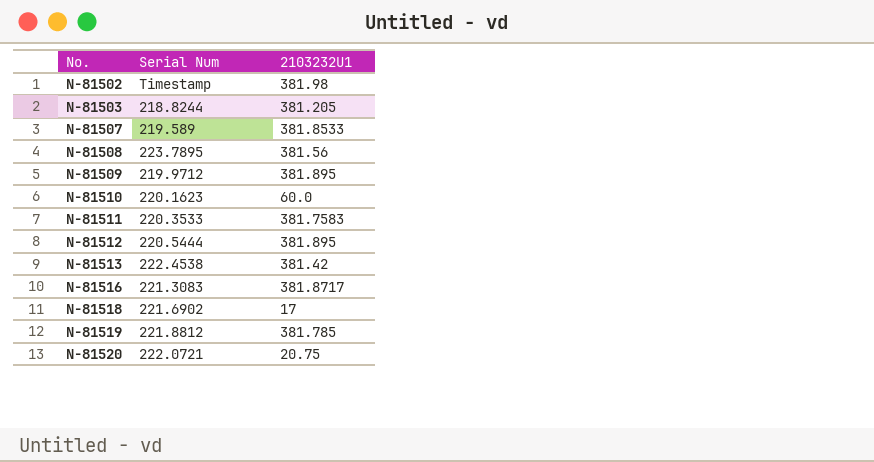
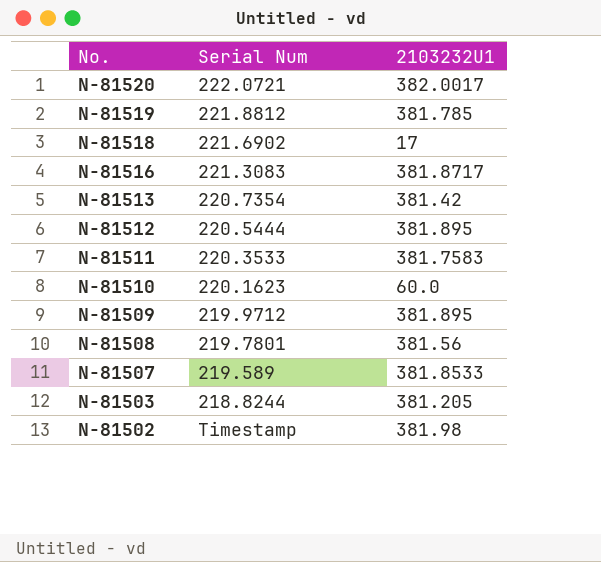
row order: No. ascending -> No. descending
N-81520 | 2103232U1: 20.75 -> 382.0017
N-81513 | Serial Num: 222.4538 -> 220.7354
N-81508 | Serial Num: 223.7895 -> 219.7801

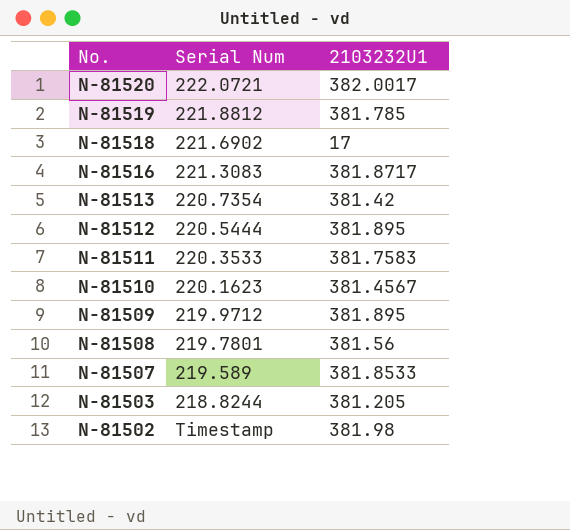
N-81510 | 2103232U1: 60.0 -> 381.4567

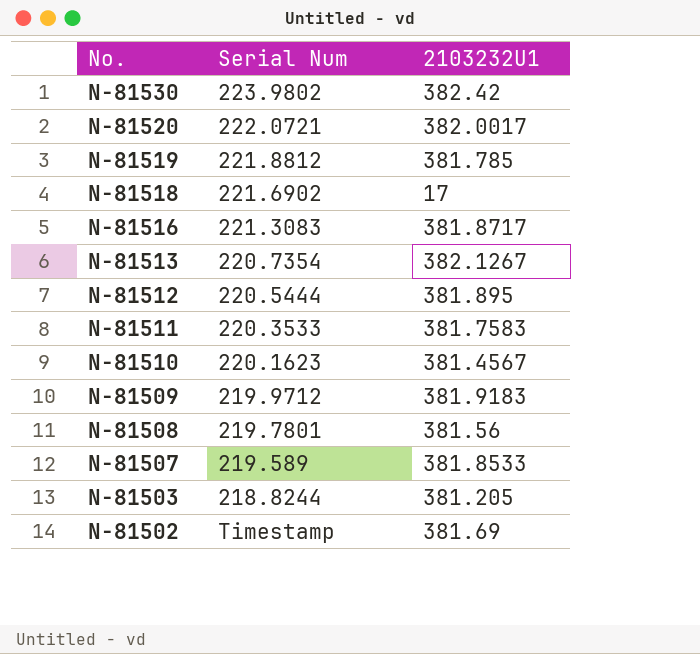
row N-81530: none -> 223.9802 | 382.42
N-81513 | 2103232U1: 381.42 -> 382.1267
N-81509 | 2103232U1: 381.895 -> 381.9183
N-81502 | 2103232U1: 381.98 -> 381.69

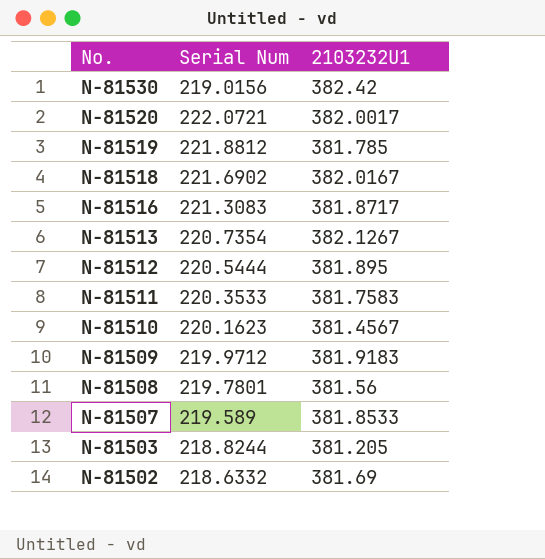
N-81530 | Serial Num: 223.9802 -> 219.0156
N-81518 | 2103232U1: 17 -> 382.0167
N-81502 | Serial Num: Timestamp -> 218.6332

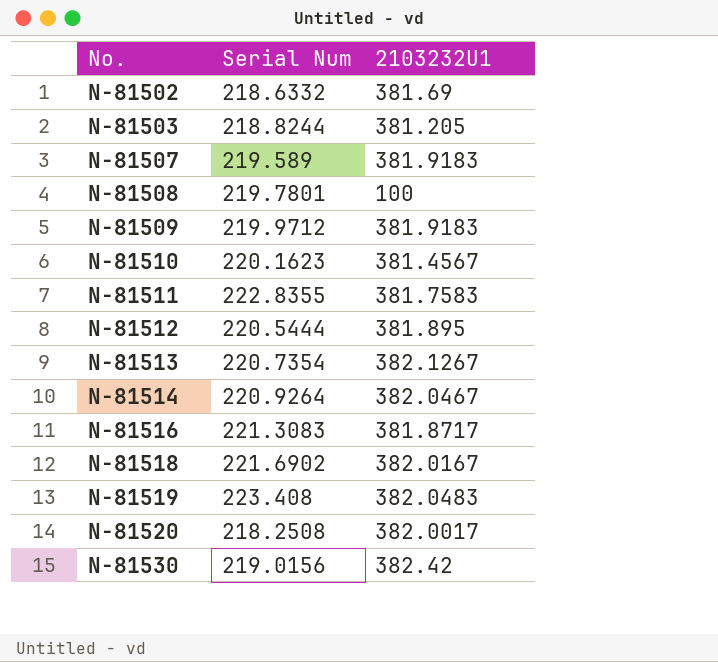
row order: No. descending -> No. ascending
N-81507 | 2103232U1: 381.8533 -> 381.9183
N-81508 | 2103232U1: 381.56 -> 100
N-81511 | Serial Num: 220.3533 -> 222.8355
row N-81514: none -> 220.9264 | 382.0467
N-81519 | Serial Num: 221.8812 -> 223.408
N-81519 | 2103232U1: 381.785 -> 382.0483
N-81520 | Serial Num: 222.0721 -> 218.2508

